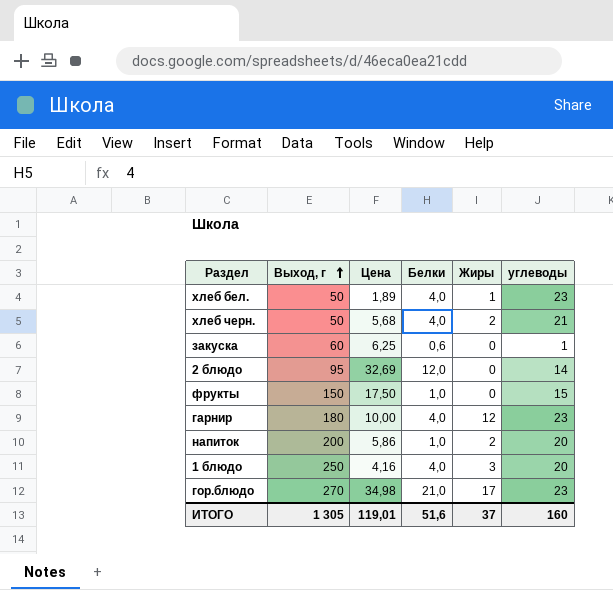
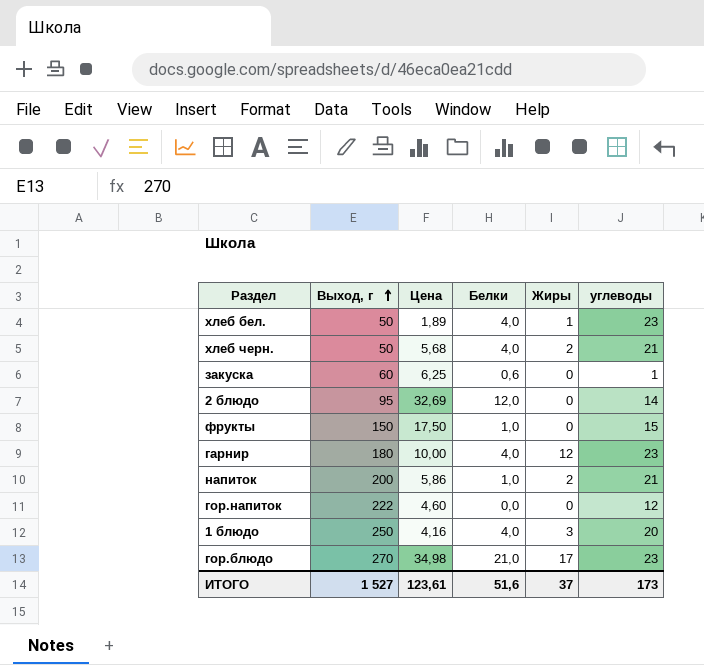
напиток | углеводы: 20 -> 21
row гор.напиток: none -> 222 | 4,60 | 0,0 | 0 | 12
ИТОГО | Выход, г: 1 305 -> 1 527
ИТОГО | Цена: 119,01 -> 123,61
ИТОГО | углеводы: 160 -> 173

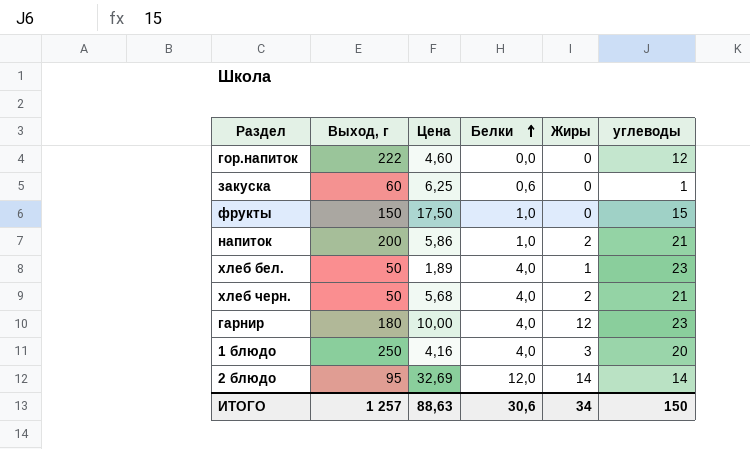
row order: Выход, г ascending -> Белки ascending
row гор.блюдо: 270 | 34,98 | 21,0 | 17 | 23 -> none
2 блюдо | Жиры: 0 -> 14
ИТОГО | Выход, г: 1 527 -> 1 257
ИТОГО | Цена: 123,61 -> 88,63
ИТОГО | Белки: 51,6 -> 30,6
ИТОГО | Жиры: 37 -> 34
ИТОГО | углеводы: 173 -> 150

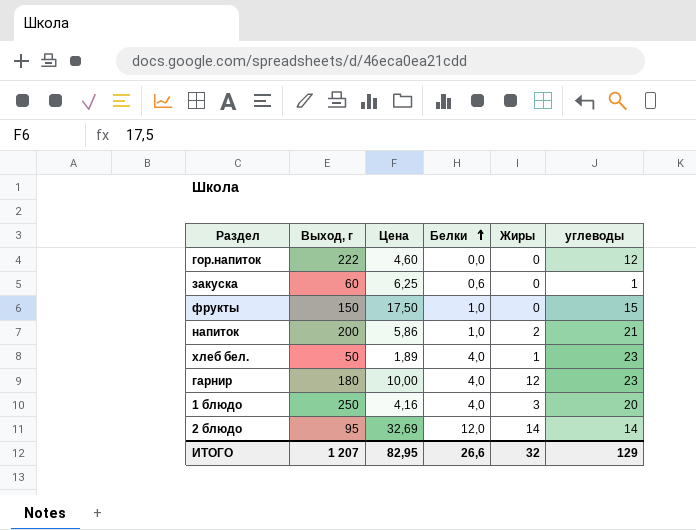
row хлеб черн.: 50 | 5,68 | 4,0 | 2 | 21 -> none
ИТОГО | Выход, г: 1 257 -> 1 207
ИТОГО | Цена: 88,63 -> 82,95
ИТОГО | Белки: 30,6 -> 26,6
ИТОГО | Жиры: 34 -> 32
ИТОГО | углеводы: 150 -> 129

